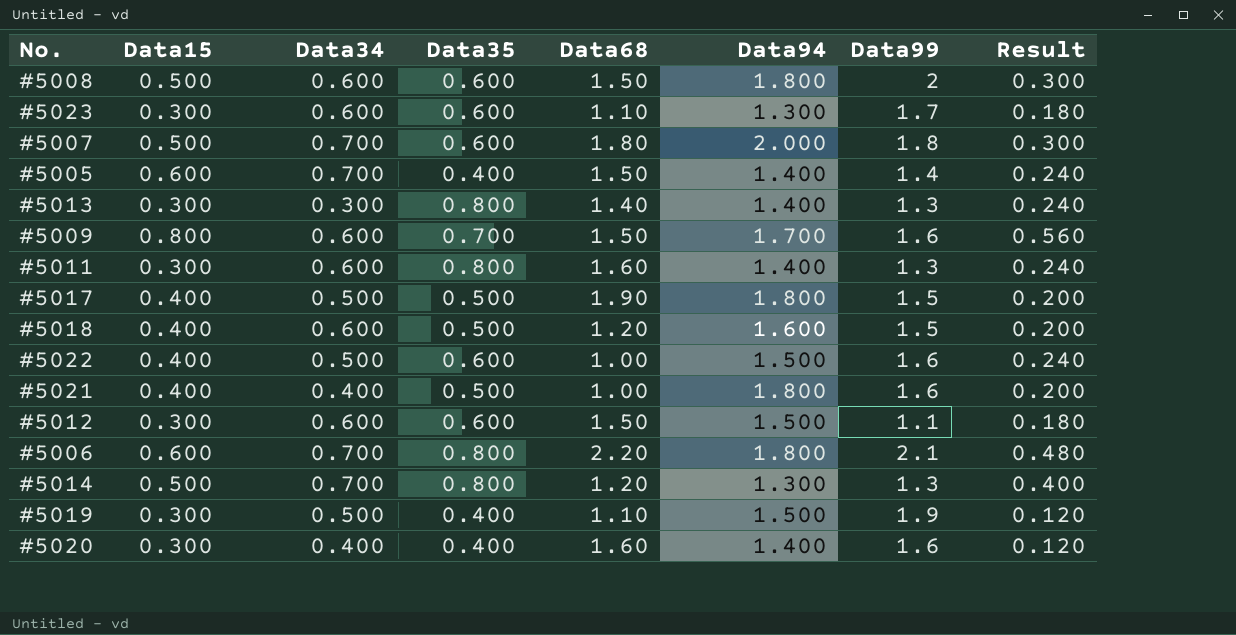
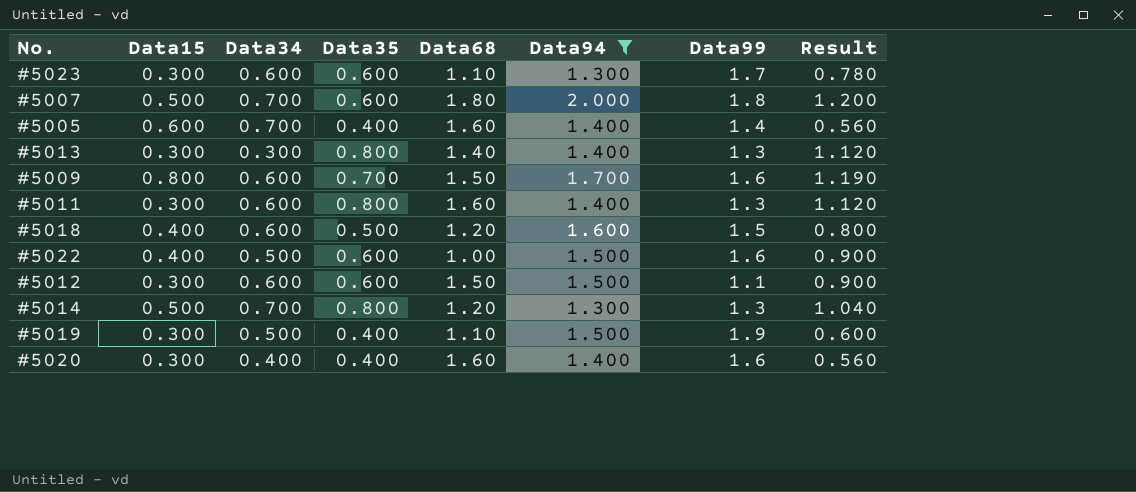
filter: none -> Data94 != 1.800
column Result | formula: [Data15] * [Data35] -> [Data35] * [Data94]
#5005 | Data68: 1.50 -> 1.60

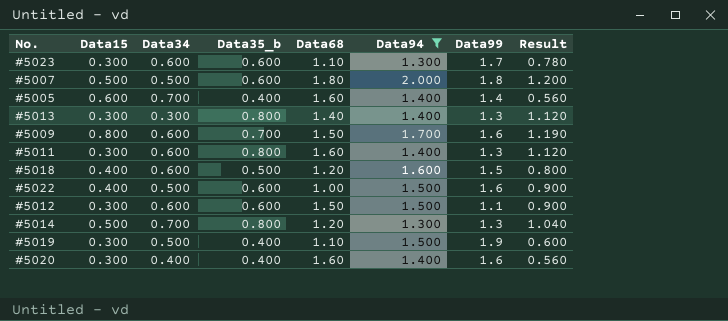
column name: Data35 -> Data35_b
#5007 | Data34: 0.700 -> 0.500

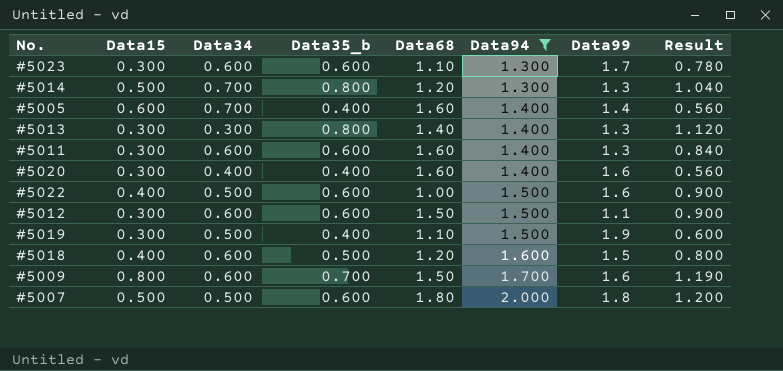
row order: none -> Data94 ascending
#5011 | Data35_b: 0.800 -> 0.600
#5011 | Result: 1.120 -> 0.840

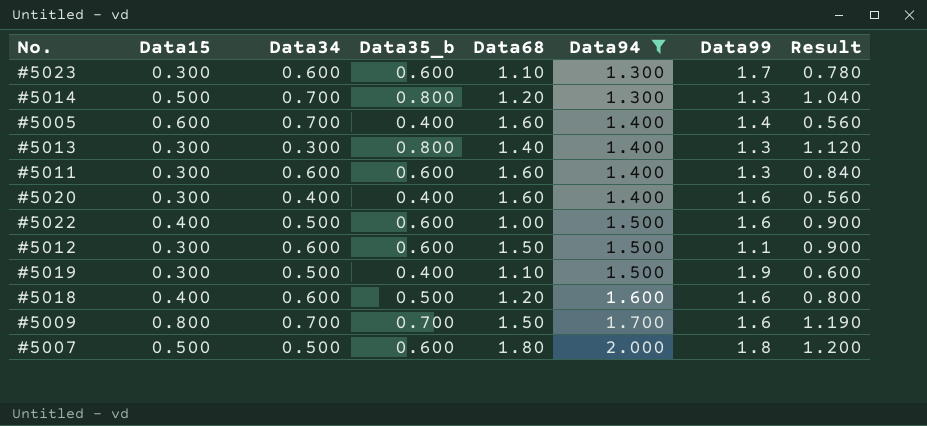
#5018 | Data99: 1.5 -> 1.6
#5009 | Data34: 0.600 -> 0.700

